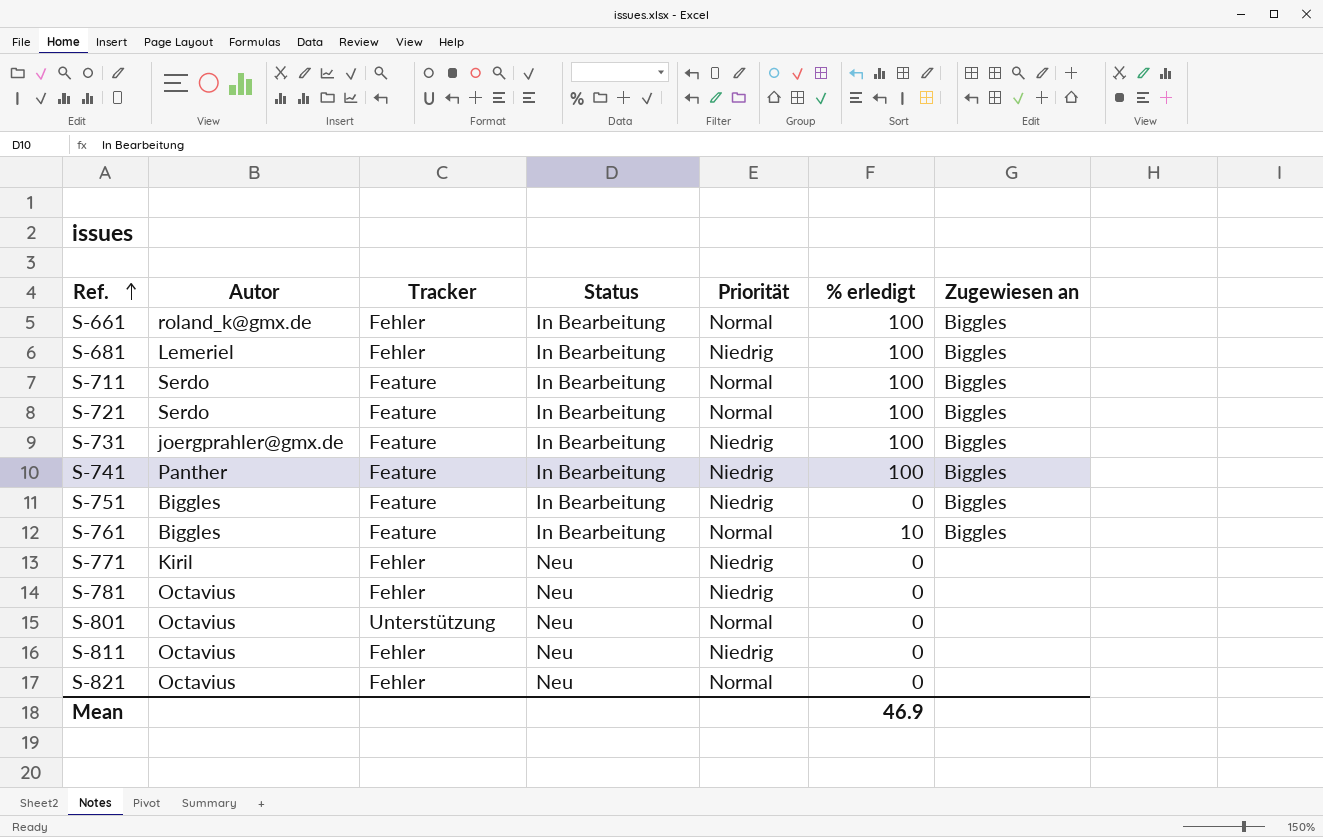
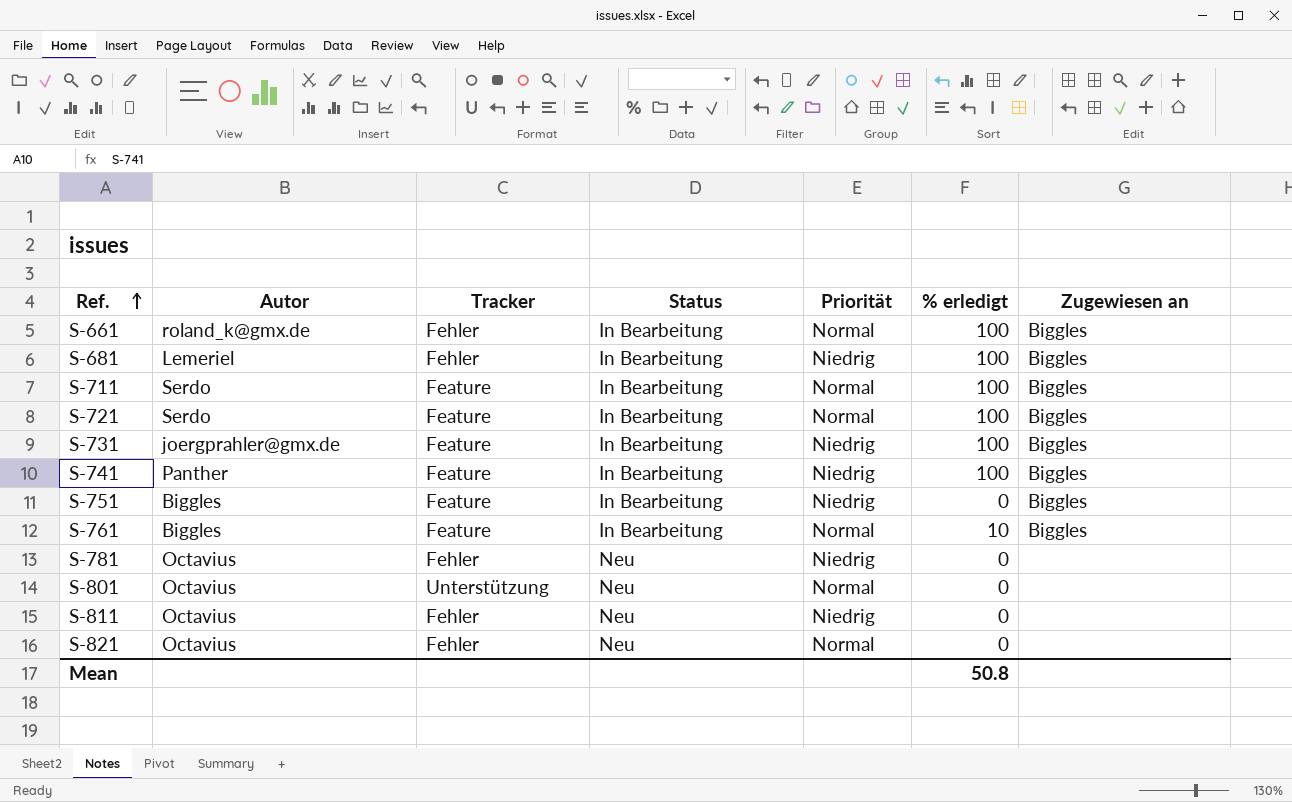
row S-771: Kiril | Fehler | Neu | Niedrig | 0 | none -> none
Mean | % erledigt: 46.9 -> 50.8

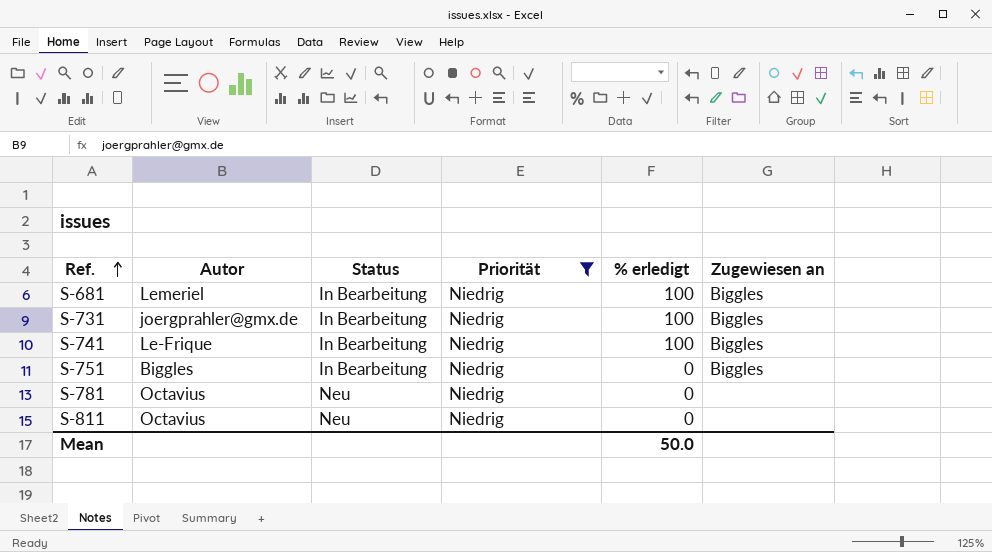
filter: none -> Priorität = Niedrig
column Tracker | position: 3 -> none
S-741 | Autor: Panther -> Le-Frique
Mean | % erledigt: 50.8 -> 50.0

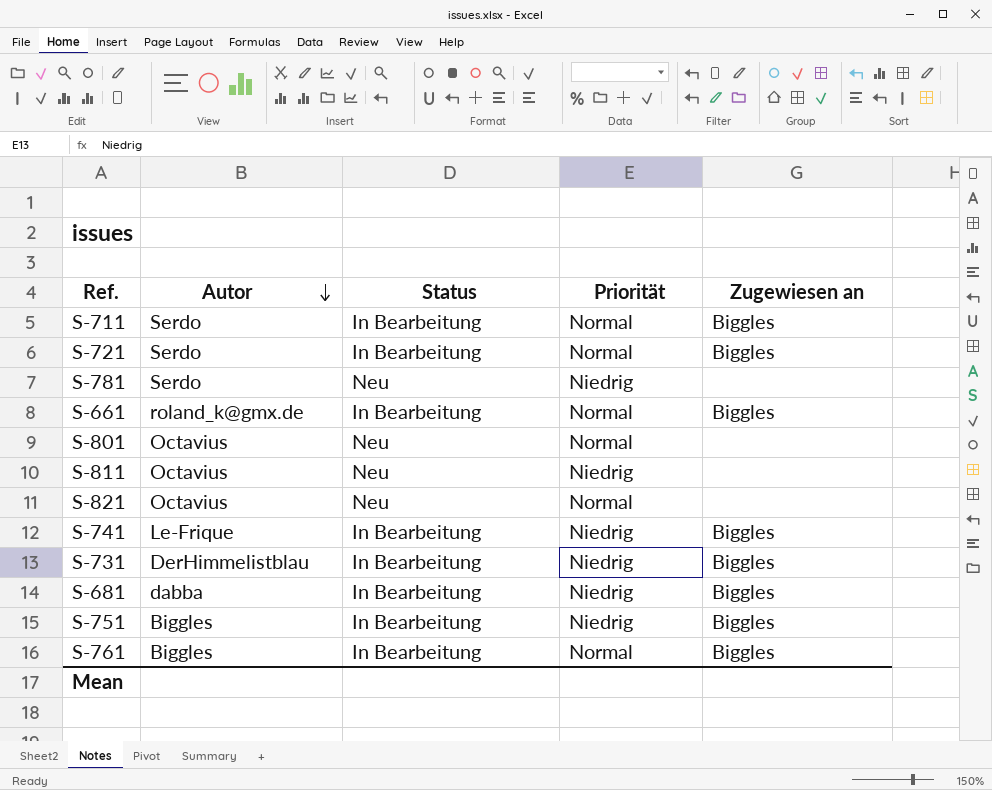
filter: Priorität = Niedrig -> none
row order: Ref. ascending -> Autor descending
column % erledigt | position: 5 -> none
S-781 | Autor: Octavius -> Serdo
S-731 | Autor: joergprahler@gmx.de -> DerHimmelistblau
S-681 | Autor: Lemeriel -> dabba

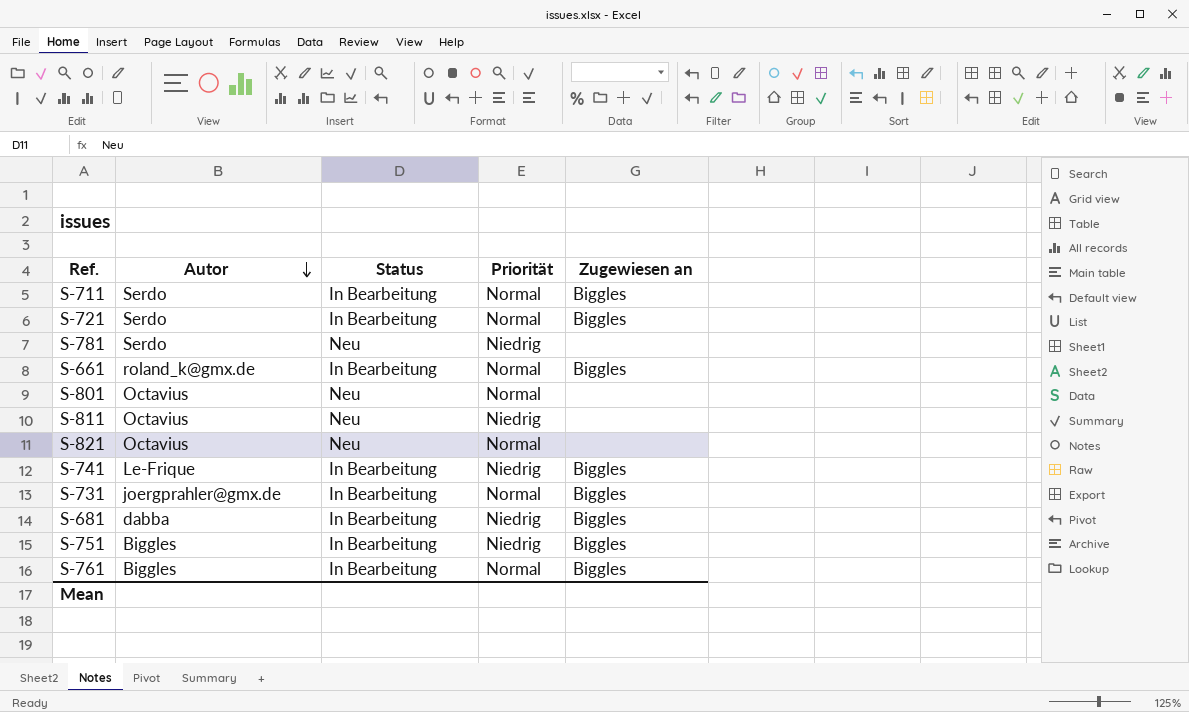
S-731 | Autor: DerHimmelistblau -> joergprahler@gmx.de
S-731 | Priorität: Niedrig -> Normal

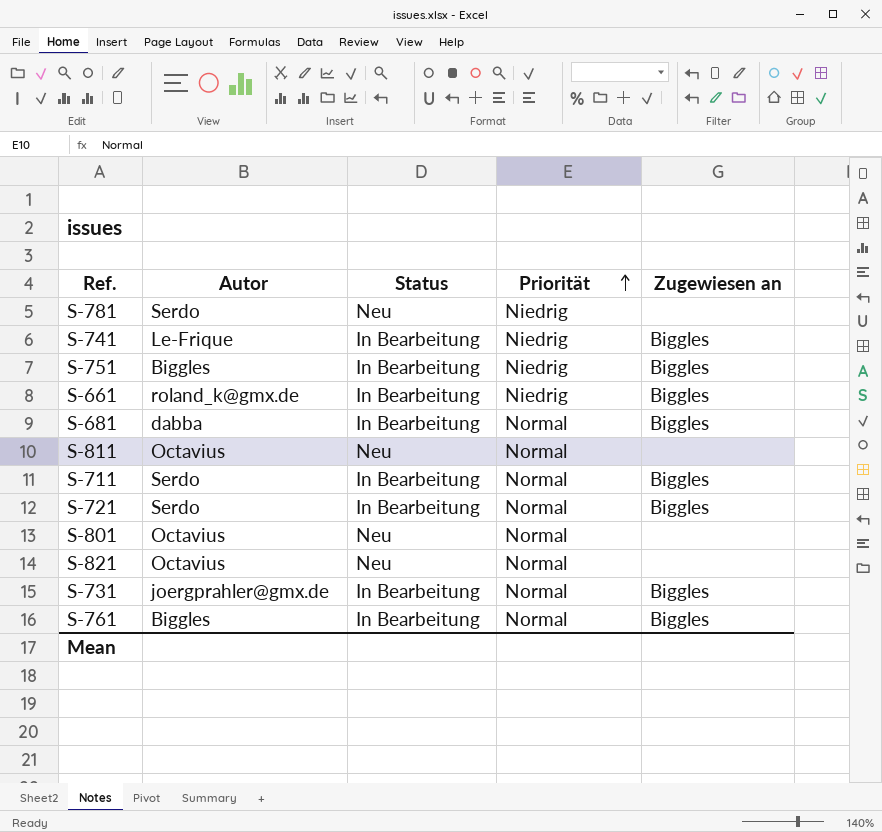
row order: Autor descending -> Priorität ascending
S-661 | Priorität: Normal -> Niedrig
S-681 | Priorität: Niedrig -> Normal
S-811 | Priorität: Niedrig -> Normal

